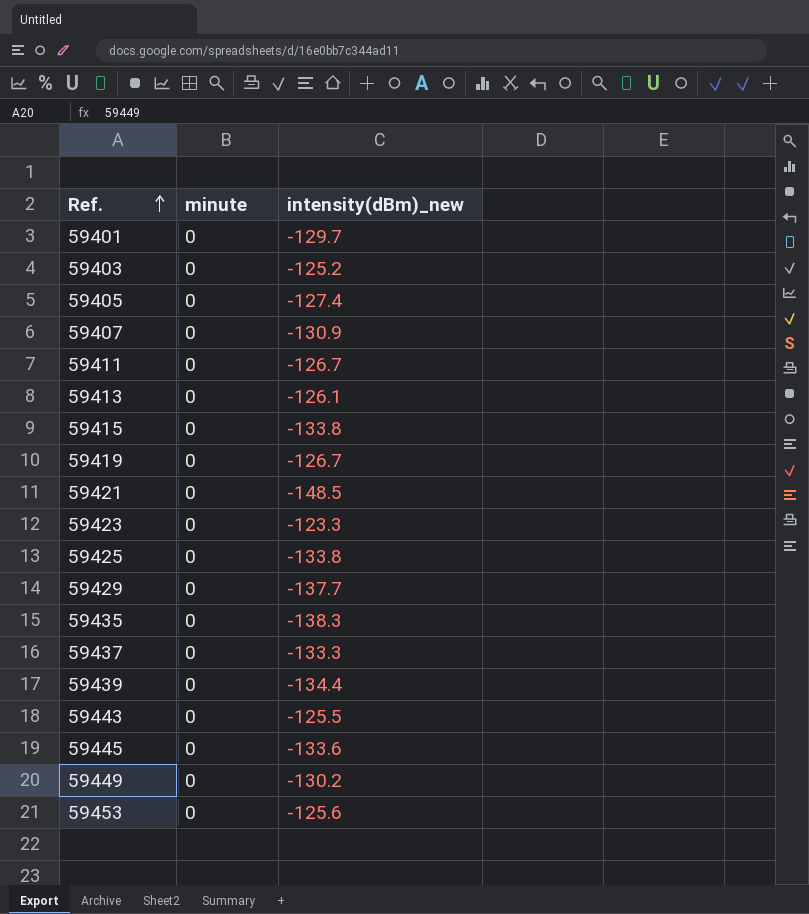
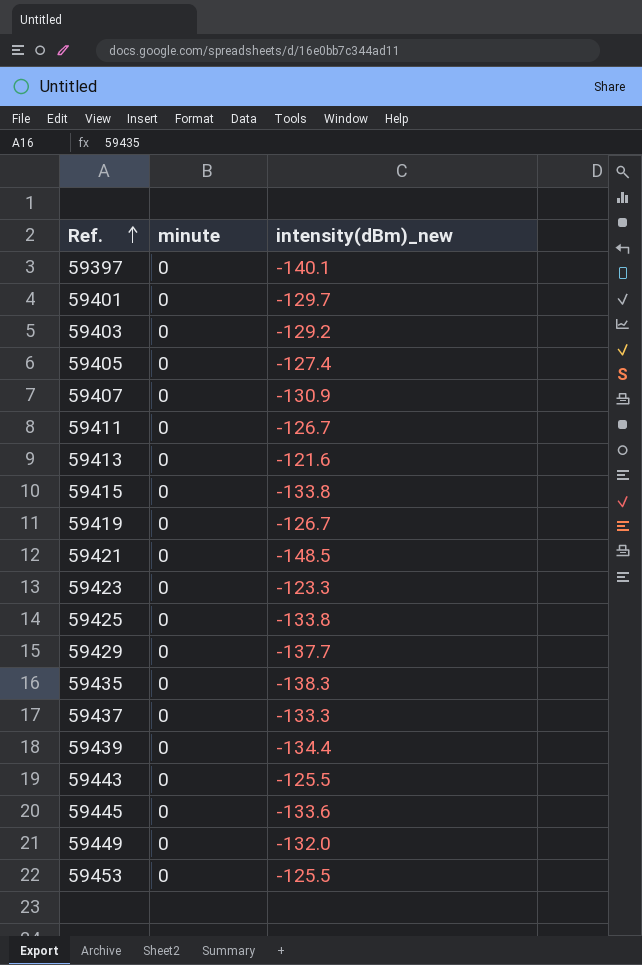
row 59397: none -> 0 | -140.1
59403 | intensity(dBm)_new: -125.2 -> -129.2
59413 | intensity(dBm)_new: -126.1 -> -121.6
59449 | intensity(dBm)_new: -130.2 -> -132.0
59453 | intensity(dBm)_new: -125.6 -> -125.5

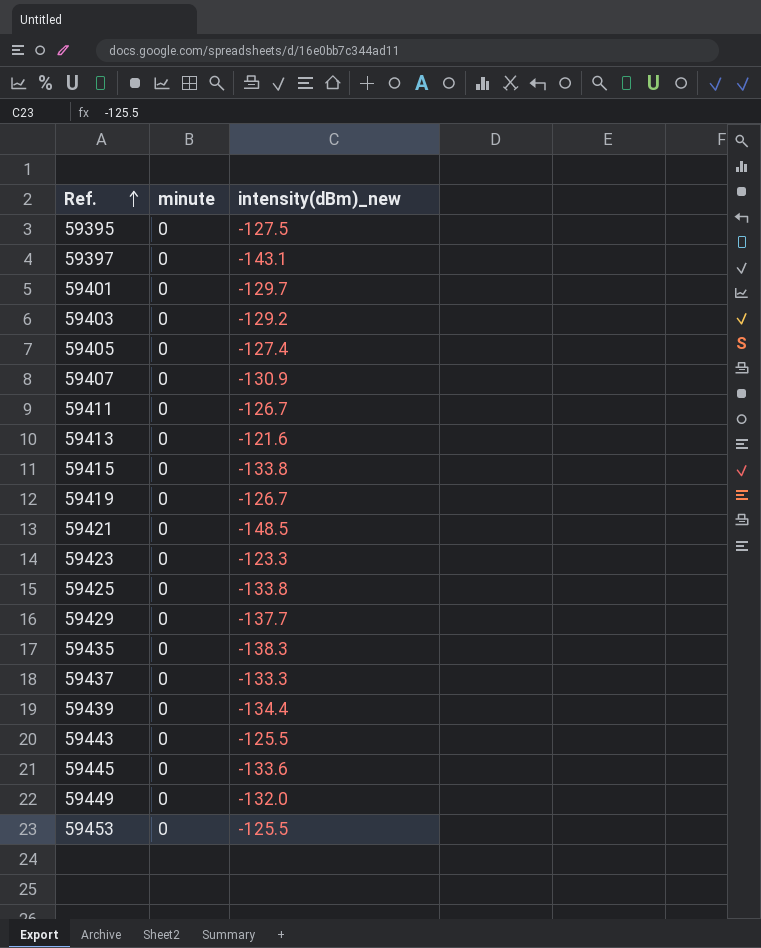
row 59395: none -> 0 | -127.5
59397 | intensity(dBm)_new: -140.1 -> -143.1

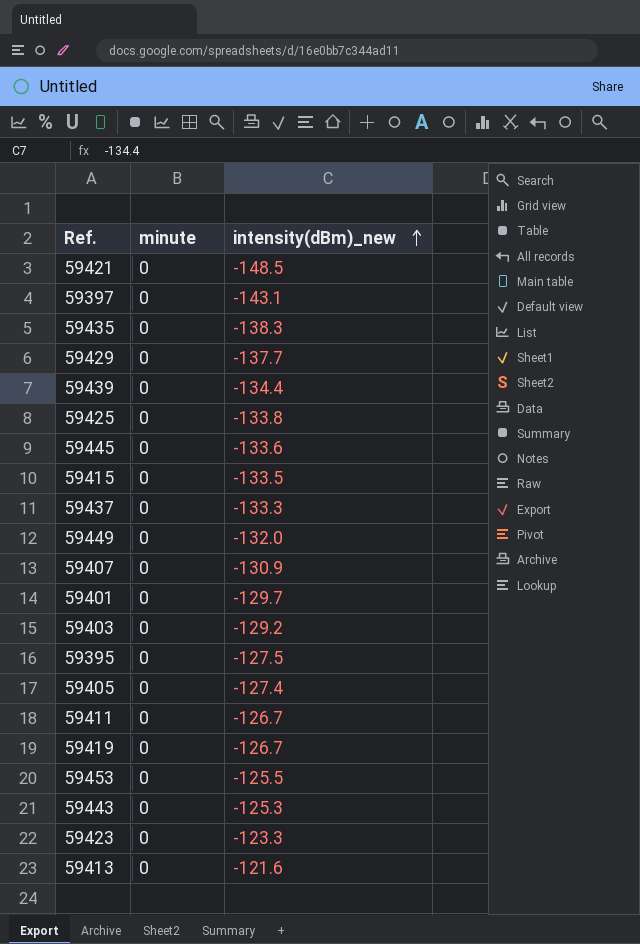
row order: Ref. ascending -> intensity(dBm)_new ascending
59415 | intensity(dBm)_new: -133.8 -> -133.5
59443 | intensity(dBm)_new: -125.5 -> -125.3

